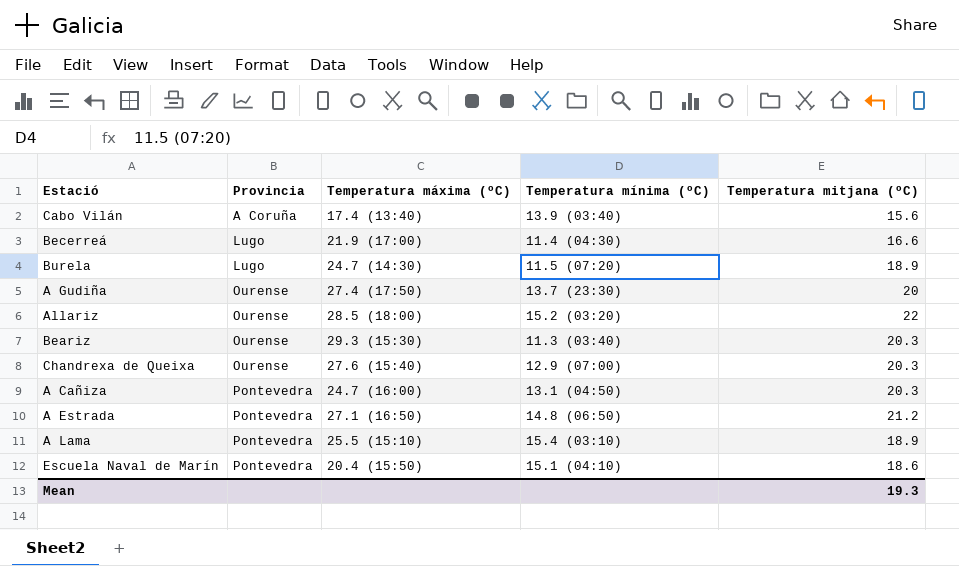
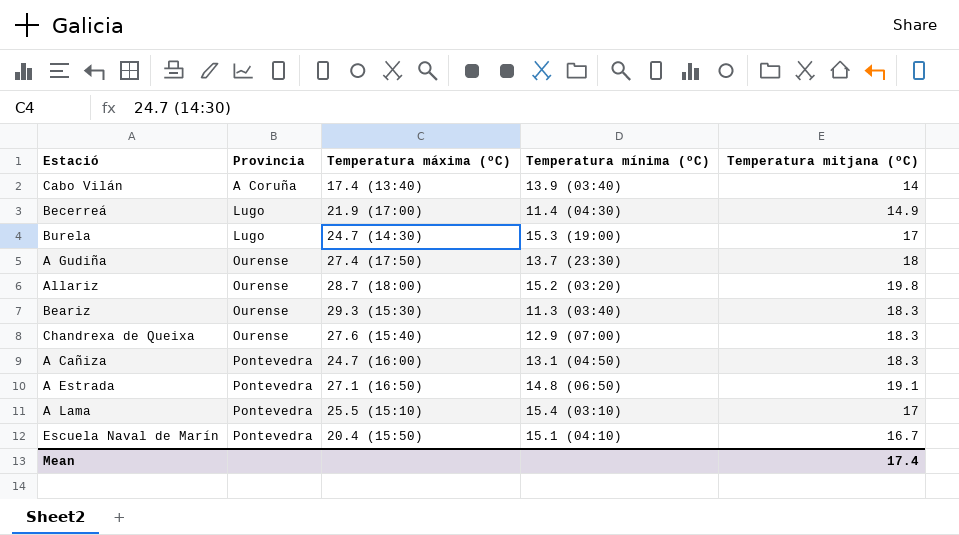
Cabo Vilán | Temperatura mitjana (ºC): 15.6 -> 14
Becerreá | Temperatura mitjana (ºC): 16.6 -> 14.9
Burela | Temperatura mínima (ºC): 11.5 (07:20) -> 15.3 (19:00)
Burela | Temperatura mitjana (ºC): 18.9 -> 17
A Gudiña | Temperatura mitjana (ºC): 20 -> 18
Allariz | Temperatura máxima (ºC): 28.5 (18:00) -> 28.7 (18:00)
Allariz | Temperatura mitjana (ºC): 22 -> 19.8
Beariz | Temperatura mitjana (ºC): 20.3 -> 18.3
Chandrexa de Queixa | Temperatura mitjana (ºC): 20.3 -> 18.3
A Cañiza | Temperatura mitjana (ºC): 20.3 -> 18.3
A Estrada | Temperatura mitjana (ºC): 21.2 -> 19.1
A Lama | Temperatura mitjana (ºC): 18.9 -> 17
Escuela Naval de Marín | Temperatura mitjana (ºC): 18.6 -> 16.7
Mean | Temperatura mitjana (ºC): 19.3 -> 17.4

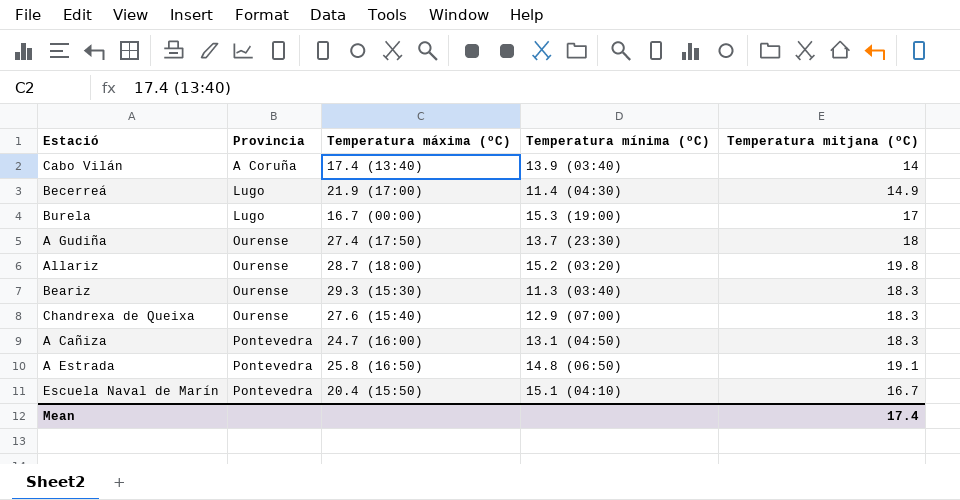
row A Lama: Pontevedra | 25.5 (15:10) | 15.4 (03:10) | 17 -> none
Burela | Temperatura máxima (ºC): 24.7 (14:30) -> 16.7 (00:00)
A Estrada | Temperatura máxima (ºC): 27.1 (16:50) -> 25.8 (16:50)

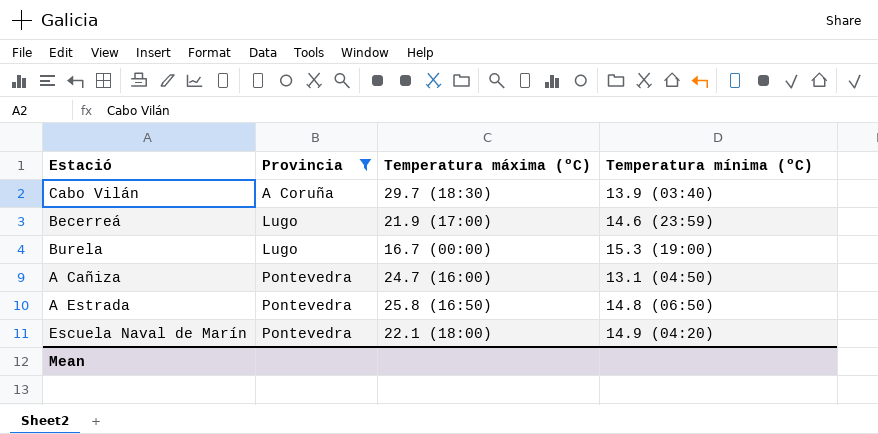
filter: none -> Provincia != Ourense
column Temperatura mitjana (ºC) | position: 5 -> none
Cabo Vilán | Temperatura máxima (ºC): 17.4 (13:40) -> 29.7 (18:30)
Becerreá | Temperatura mínima (ºC): 11.4 (04:30) -> 14.6 (23:59)
Escuela Naval de Marín | Temperatura máxima (ºC): 20.4 (15:50) -> 22.1 (18:00)
Escuela Naval de Marín | Temperatura mínima (ºC): 15.1 (04:10) -> 14.9 (04:20)

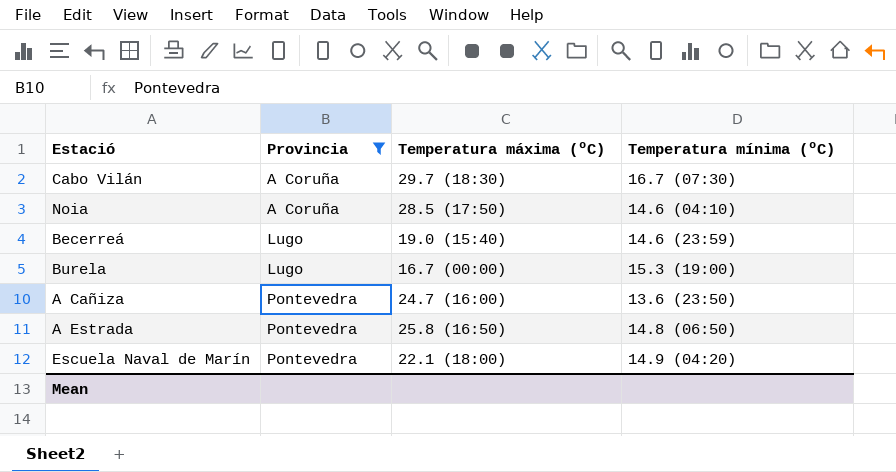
Cabo Vilán | Temperatura mínima (ºC): 13.9 (03:40) -> 16.7 (07:30)
row Noia: none -> A Coruña | 28.5 (17:50) | 14.6 (04:10)
Becerreá | Temperatura máxima (ºC): 21.9 (17:00) -> 19.0 (15:40)
A Cañiza | Temperatura mínima (ºC): 13.1 (04:50) -> 13.6 (23:50)

